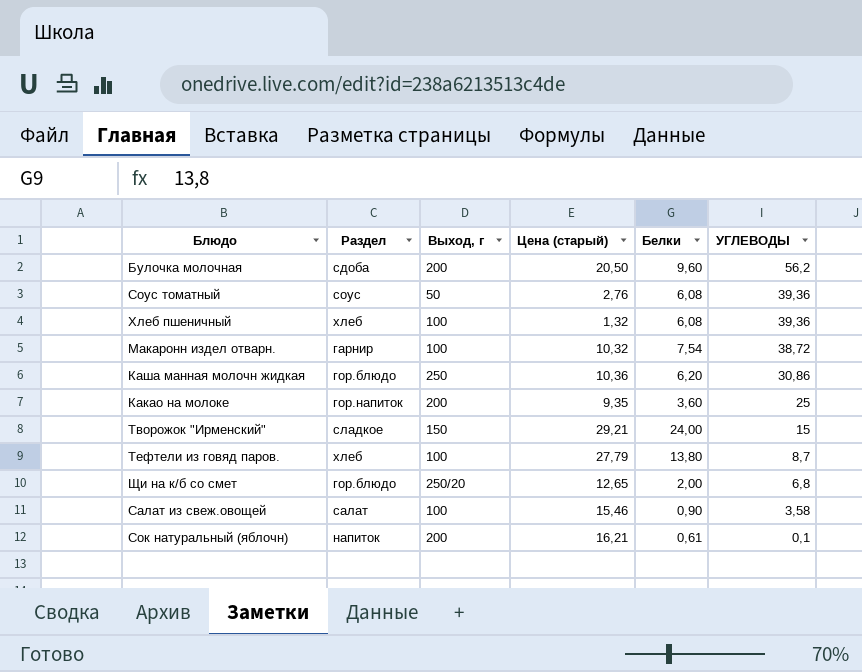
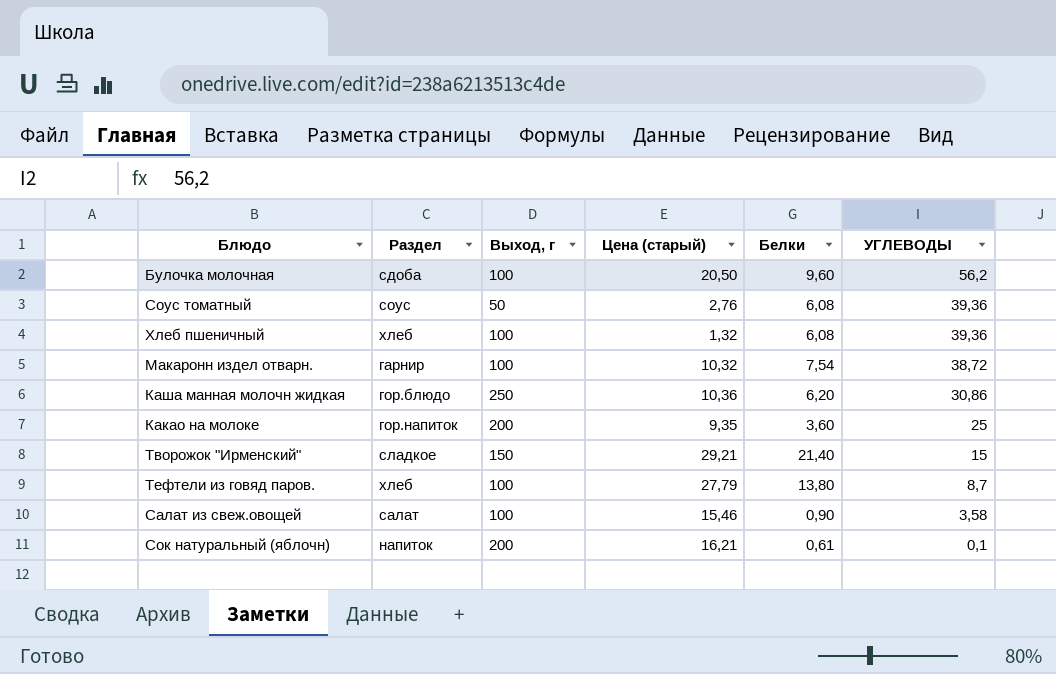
row Щи на к/б со смет: гор.блюдо | 250/20 | 12,65 | 2,00 | 6,8 -> none
Булочка молочная | Выход, г: 200 -> 100
Творожок "Ирменский" | Белки: 24,00 -> 21,40

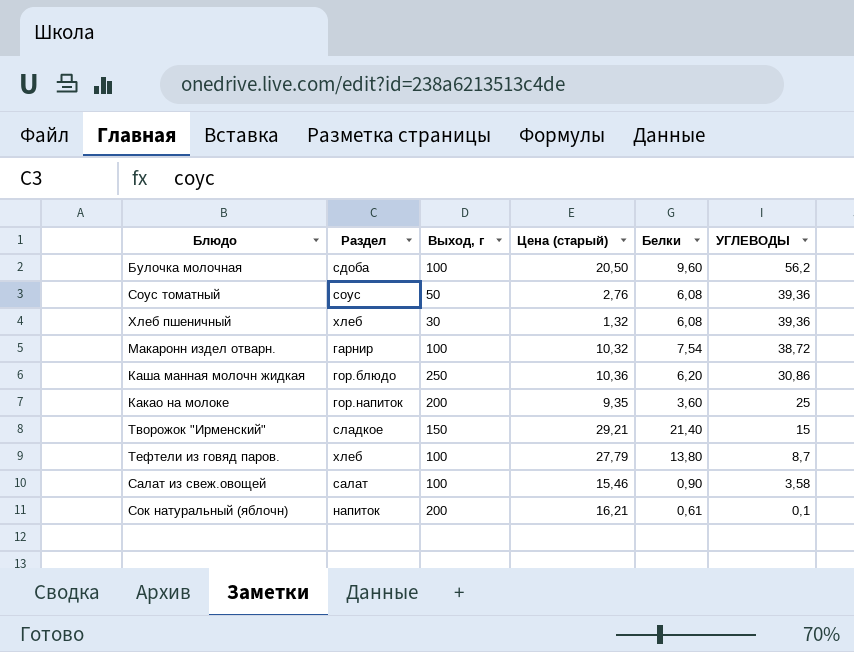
Хлеб пшеничный | Выход, г: 100 -> 30

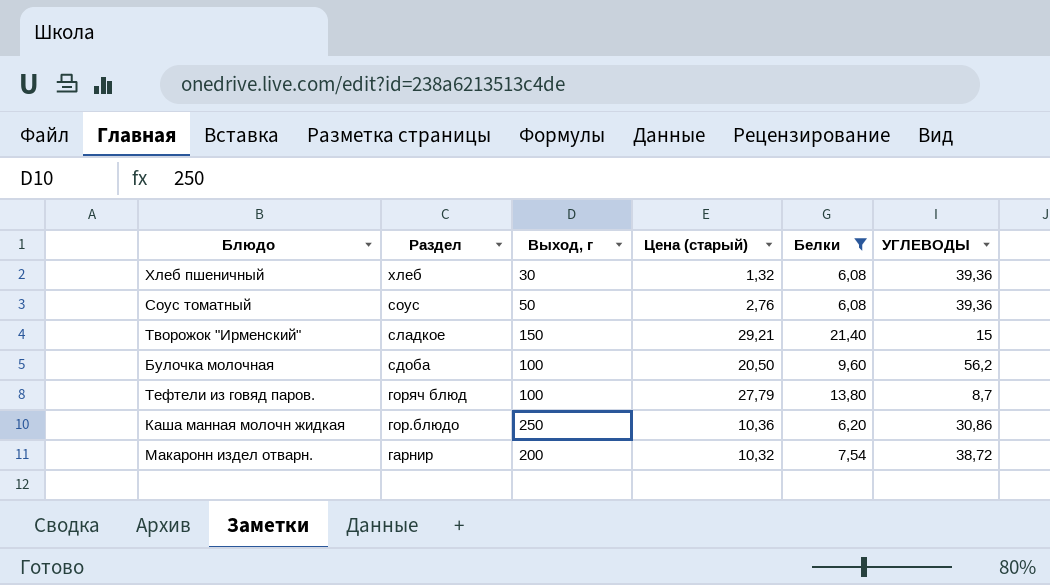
filter: none -> Белки >= 6,08
row order: УГЛЕВОДЫ descending -> Раздел descending
Тефтели из говяд паров. | Раздел: хлеб -> горяч блюд
Макаронн издел отварн. | Выход, г: 100 -> 200

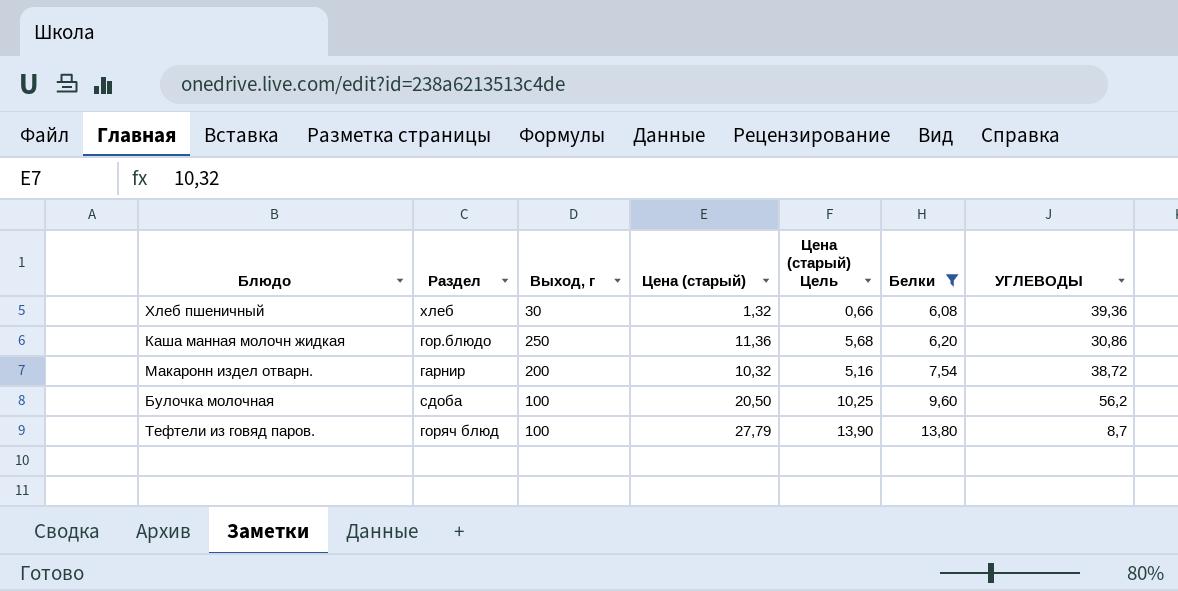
row order: Раздел descending -> Белки ascending
column Цена (старый) Цель | formula: none -> [Цена (старый)] * 0,5
row Соус томатный: соус | 50 | 2,76 | 6,08 | 39,36 -> none
row Творожок "Ирменский": сладкое | 150 | 29,21 | 21,40 | 15 -> none
Каша манная молочн жидкая | Цена (старый): 10,36 -> 11,36

